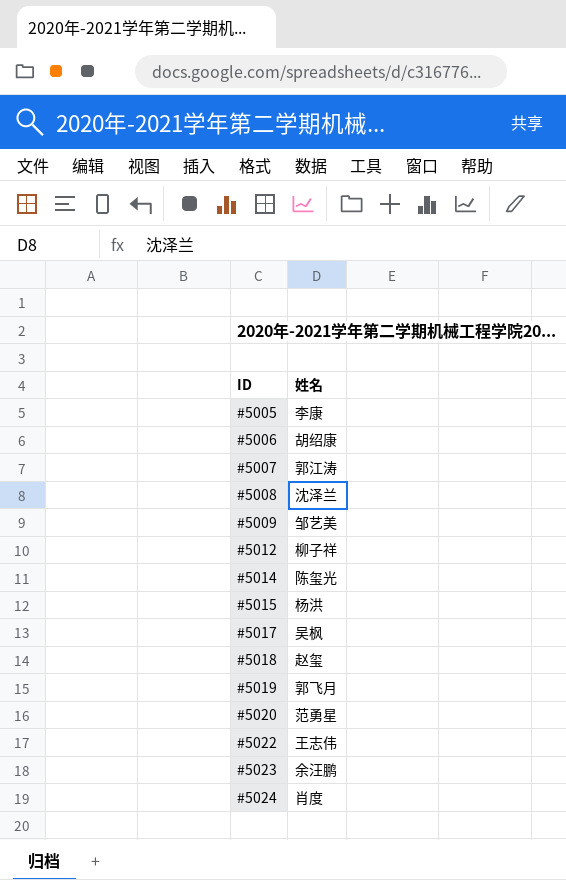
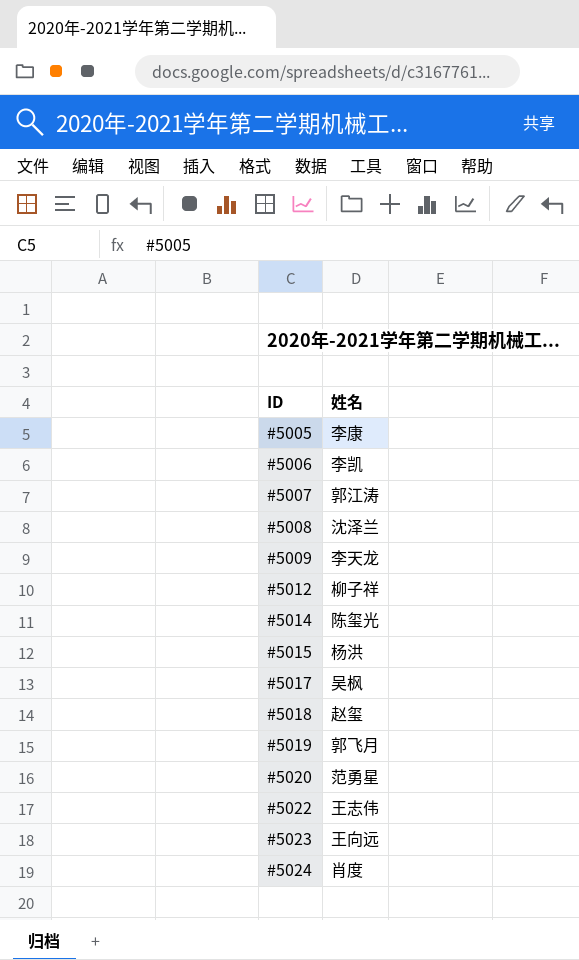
#5006 | 姓名: 胡绍康 -> 李凯
#5009 | 姓名: 邹艺美 -> 李天龙
#5023 | 姓名: 余汪鹏 -> 王向远

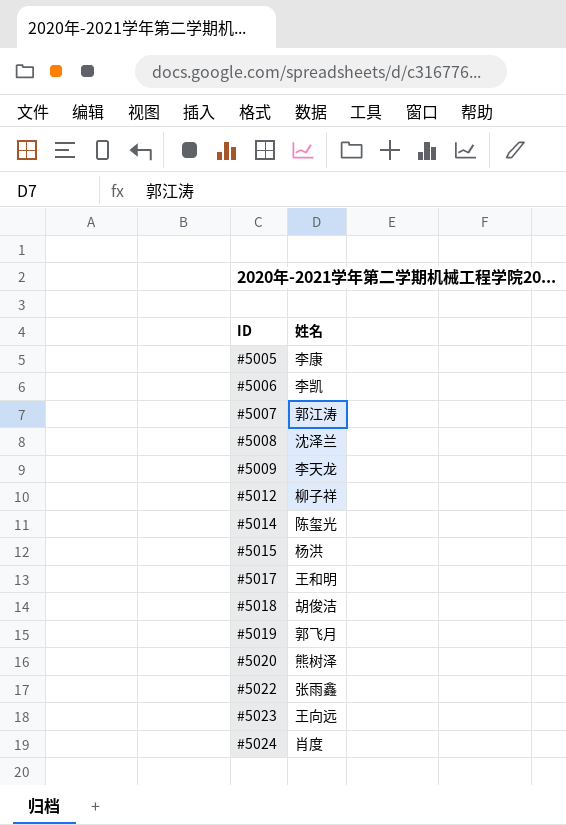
#5017 | 姓名: 吴枫 -> 王和明
#5018 | 姓名: 赵玺 -> 胡俊洁
#5020 | 姓名: 范勇星 -> 熊树泽
#5022 | 姓名: 王志伟 -> 张雨鑫

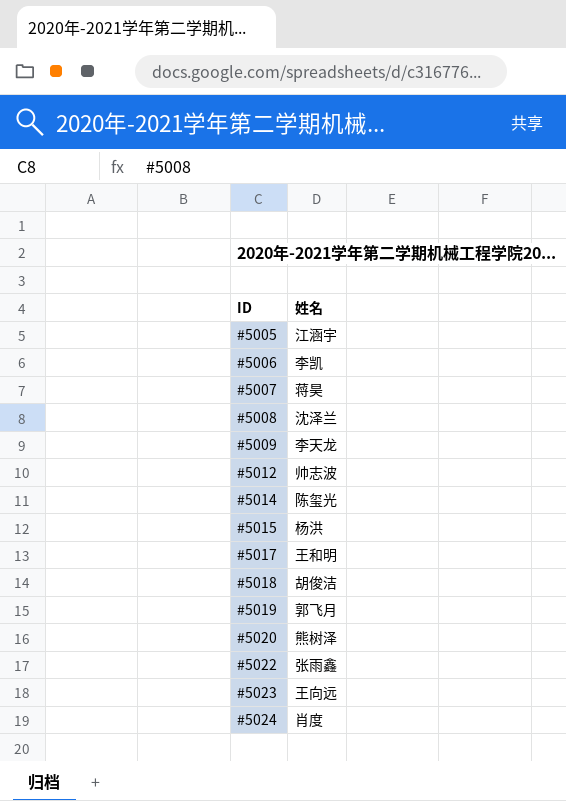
#5005 | 姓名: 李康 -> 江涵宇
#5007 | 姓名: 郭江涛 -> 蒋昊
#5012 | 姓名: 柳子祥 -> 帅志波

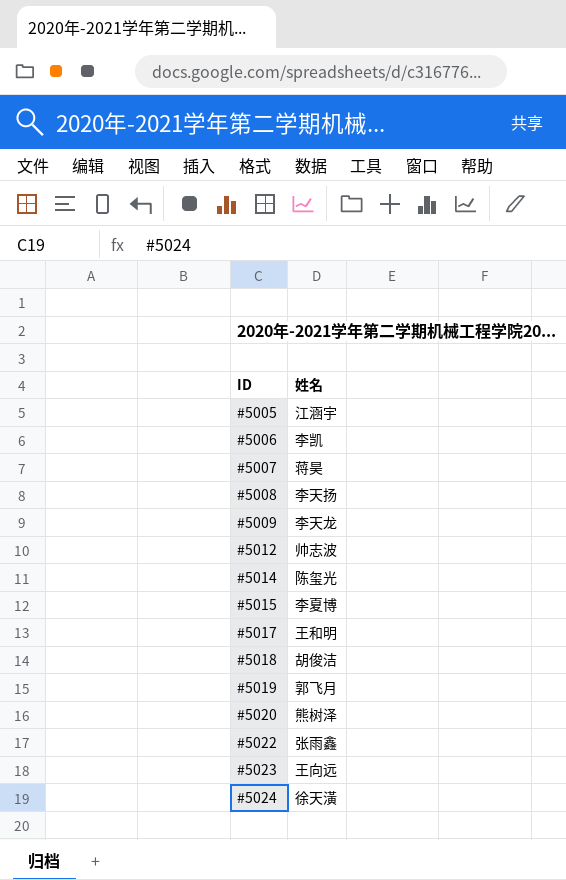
#5008 | 姓名: 沈泽兰 -> 李天扬
#5015 | 姓名: 杨洪 -> 李夏博
#5024 | 姓名: 肖度 -> 徐天潢

